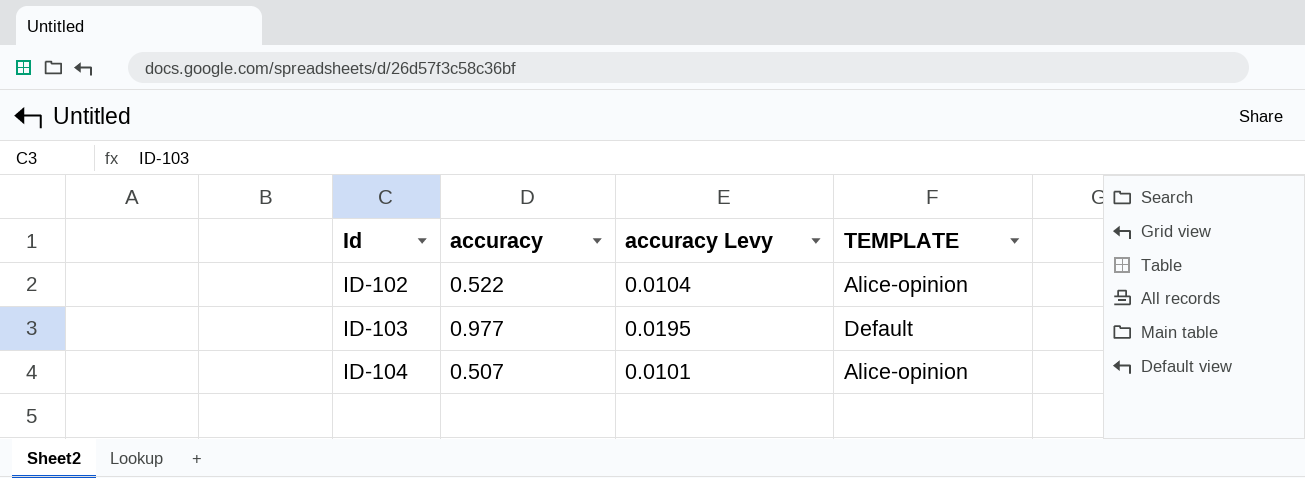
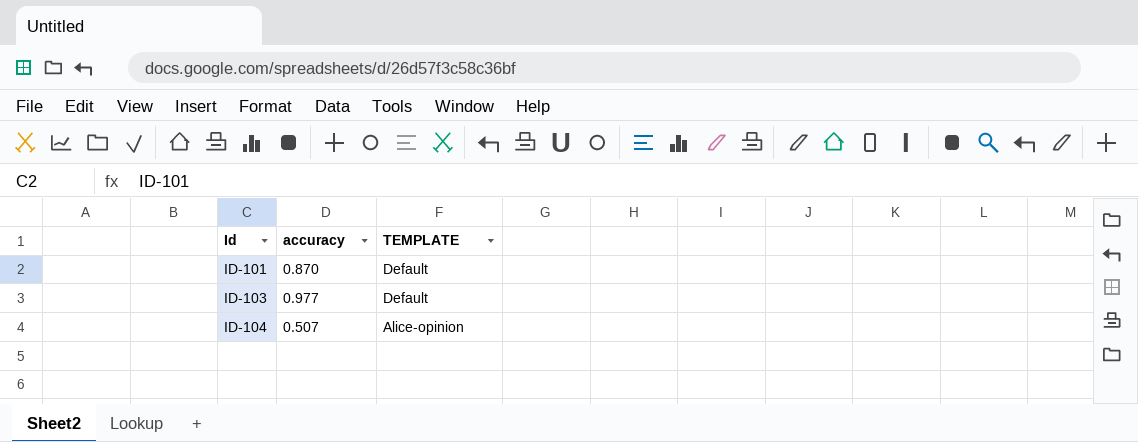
column accuracy Levy | formula: [accuracy] * 0.02 -> none
row ID-102: 0.522 | 0.0104 | Alice-opinion -> none
row ID-101: none -> 0.870 | Default

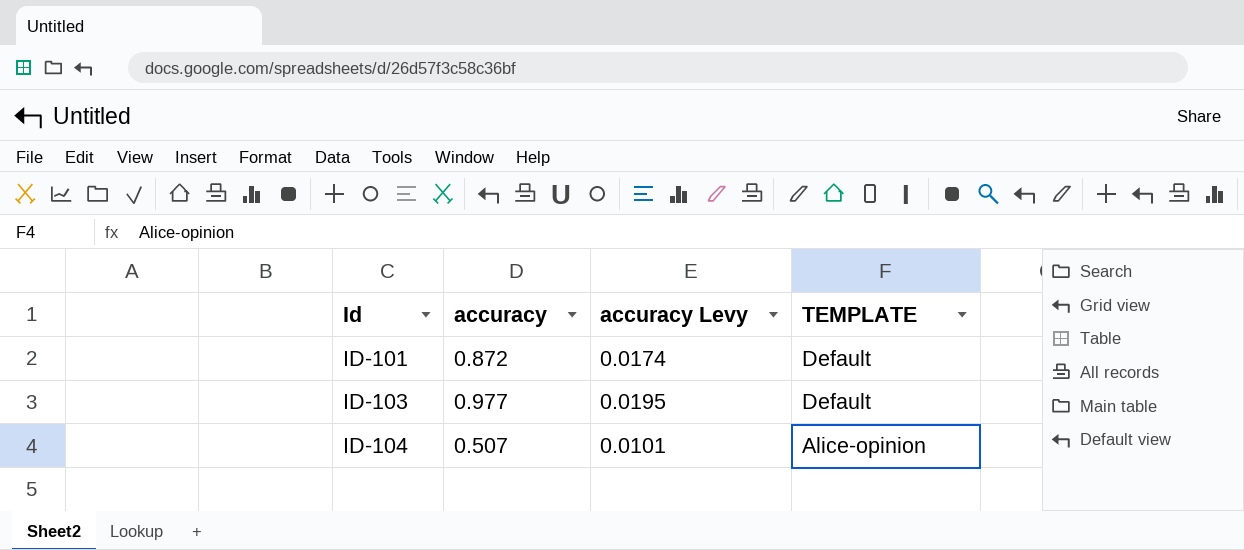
column accuracy Levy | formula: none -> [accuracy] * 0.02
ID-101 | accuracy: 0.870 -> 0.872

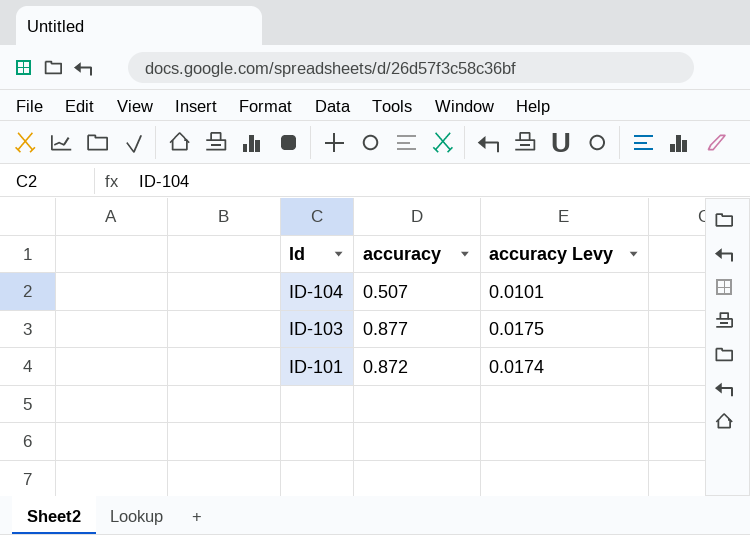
row order: Id ascending -> Id descending
column TEMPLATE | position: 4 -> none
ID-103 | accuracy: 0.977 -> 0.877
ID-103 | accuracy Levy: 0.0195 -> 0.0175

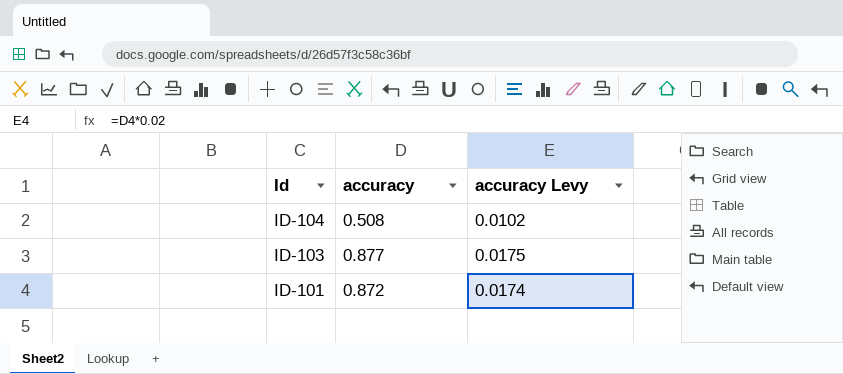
ID-104 | accuracy: 0.507 -> 0.508
ID-104 | accuracy Levy: 0.0101 -> 0.0102

